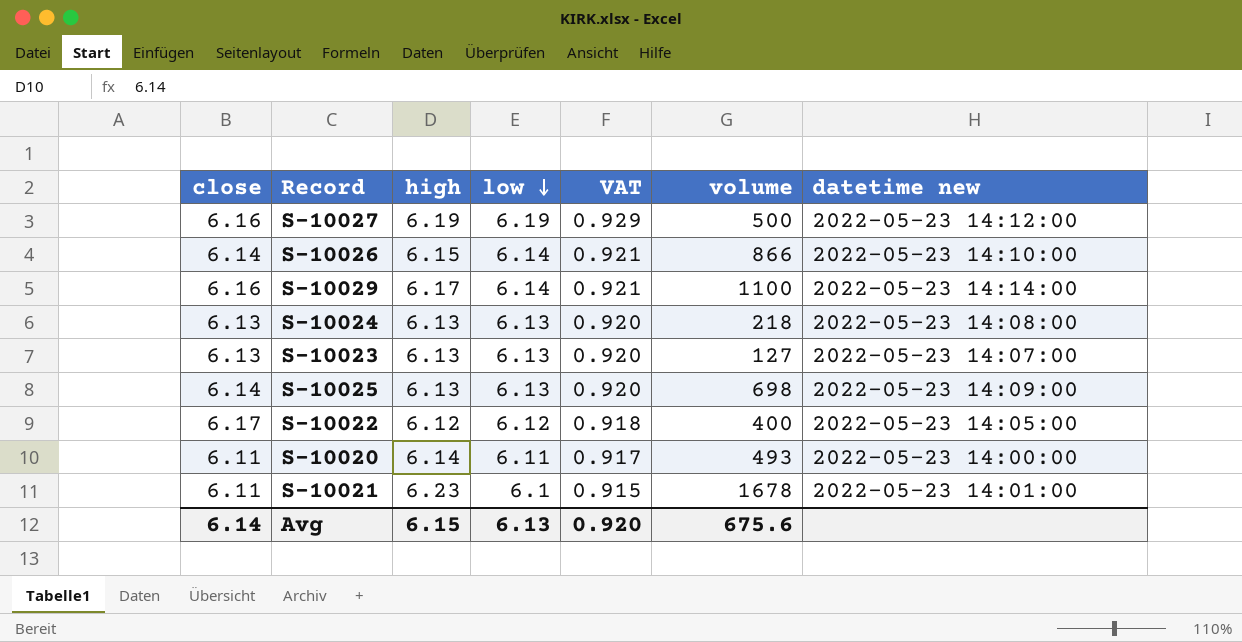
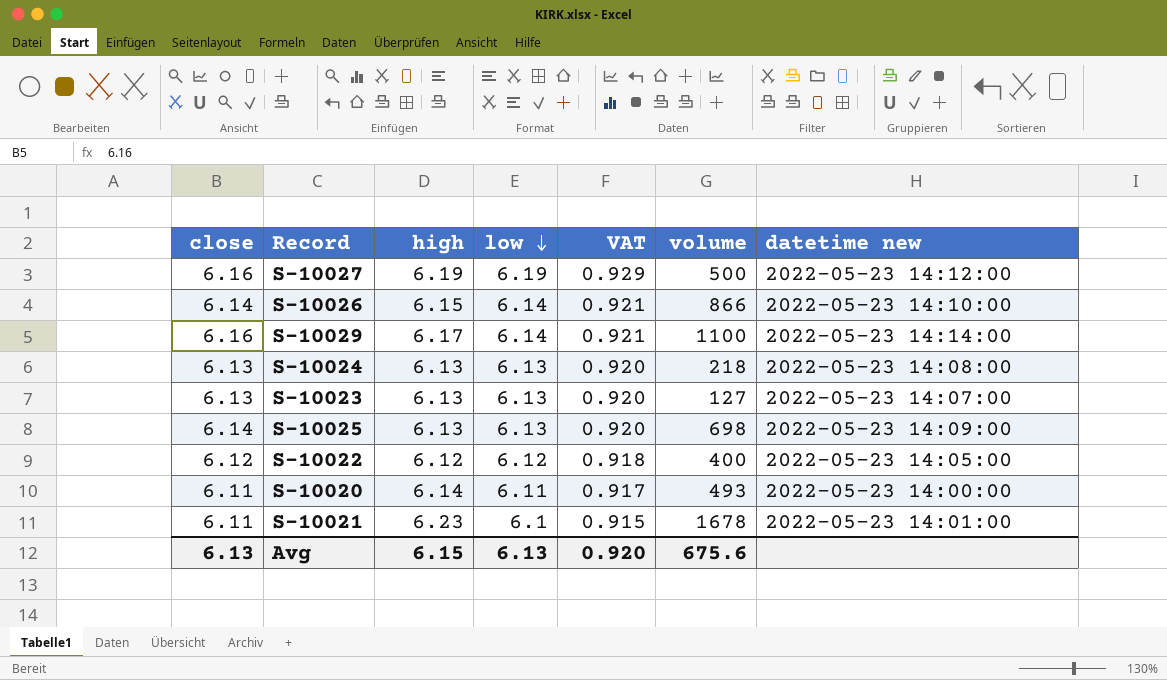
S-10022 | close: 6.17 -> 6.12
Avg | close: 6.14 -> 6.13

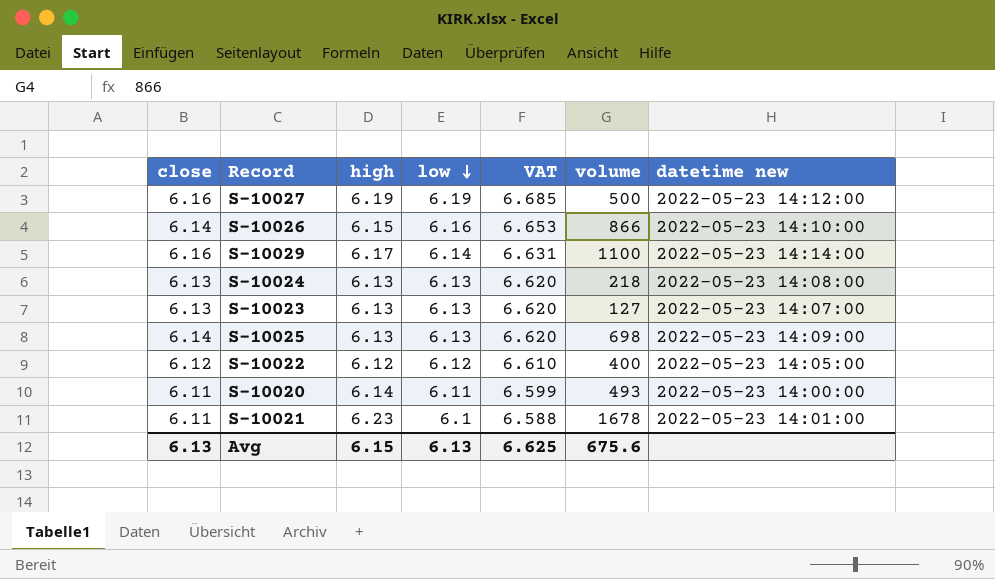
column VAT | formula: [low] * 0.15 -> [low] * 1.08
S-10026 | low: 6.14 -> 6.16
Avg | VAT: 0.920 -> 6.625

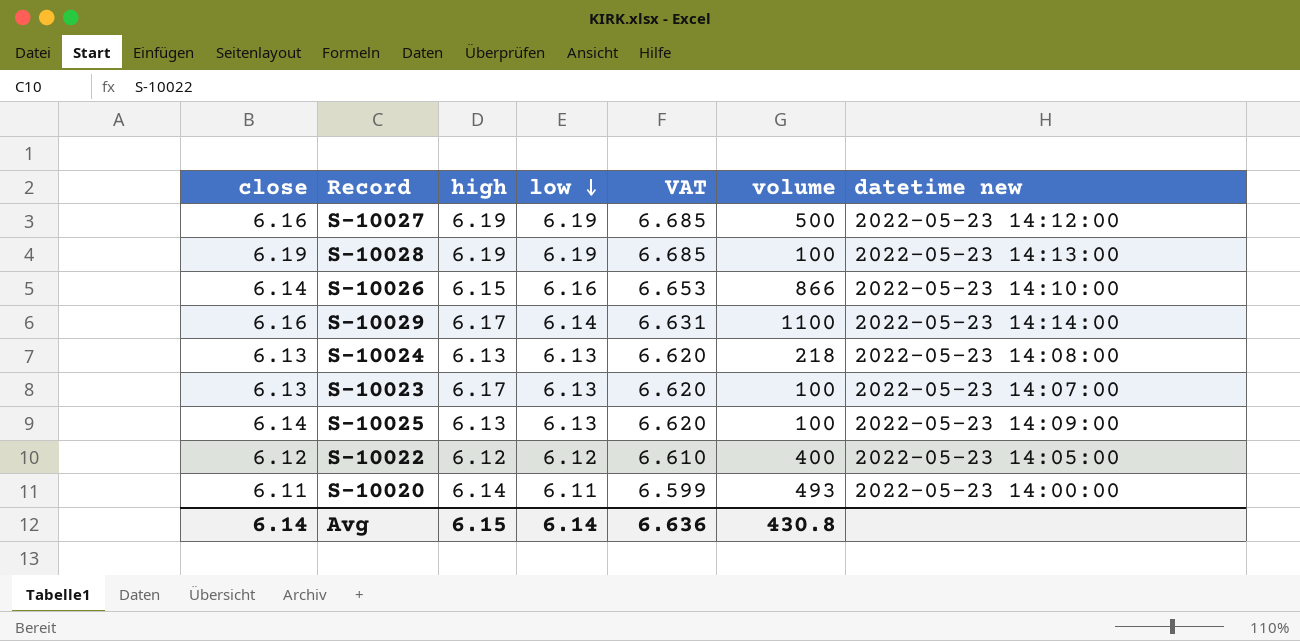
row S-10021: 6.11 | 6.23 | 6.1 | 6.588 | 1678 | 2022-05-23 14:01:00 -> none
row S-10028: none -> 6.19 | 6.19 | 6.19 | 6.685 | 100 | 2022-05-23 14:13:00
S-10023 | high: 6.13 -> 6.17
S-10023 | volume: 127 -> 100
S-10025 | volume: 698 -> 100
Avg | close: 6.13 -> 6.14
Avg | low: 6.13 -> 6.14
Avg | VAT: 6.625 -> 6.636
Avg | volume: 675.6 -> 430.8

